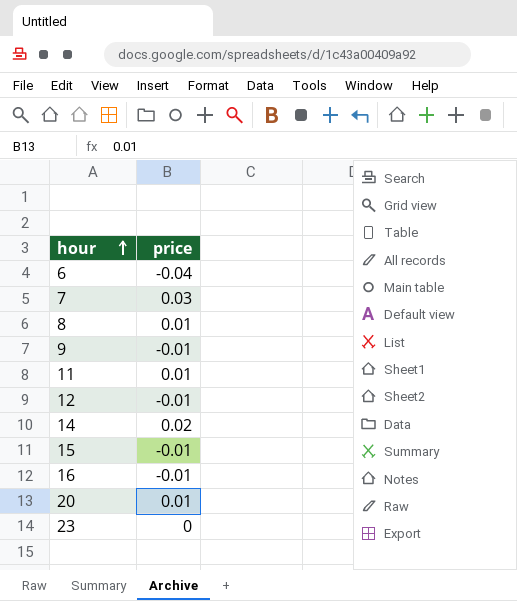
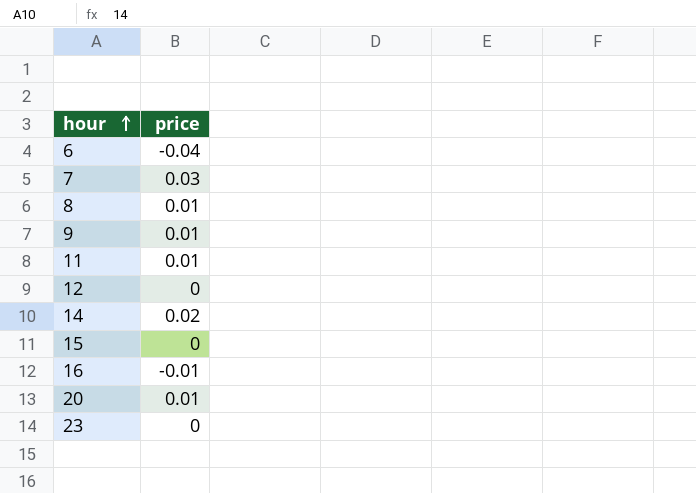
9 | price: -0.01 -> 0.01
12 | price: -0.01 -> 0
15 | price: -0.01 -> 0

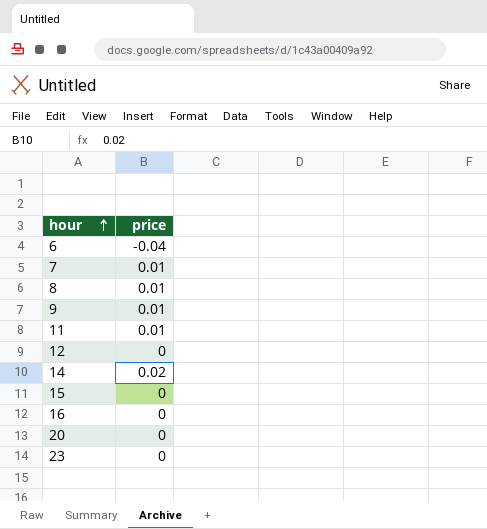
7 | price: 0.03 -> 0.01
16 | price: -0.01 -> 0
20 | price: 0.01 -> 0

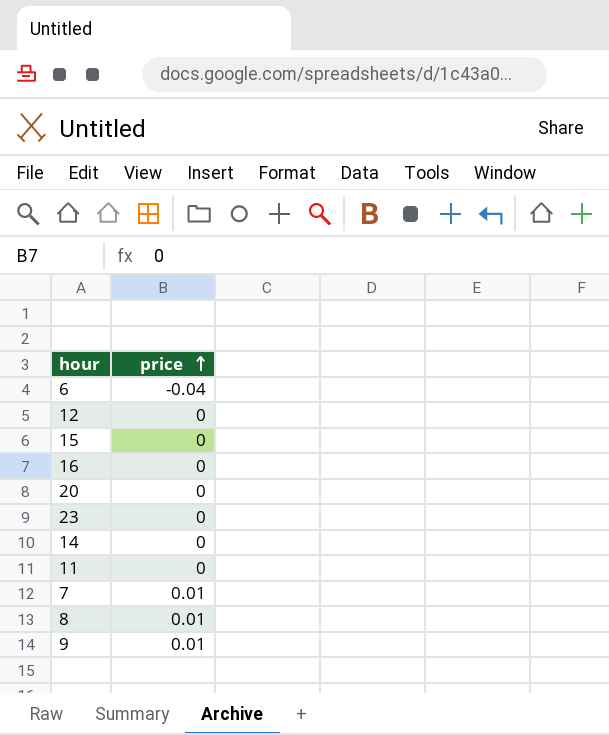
row order: hour ascending -> price ascending
14 | price: 0.02 -> 0
11 | price: 0.01 -> 0

